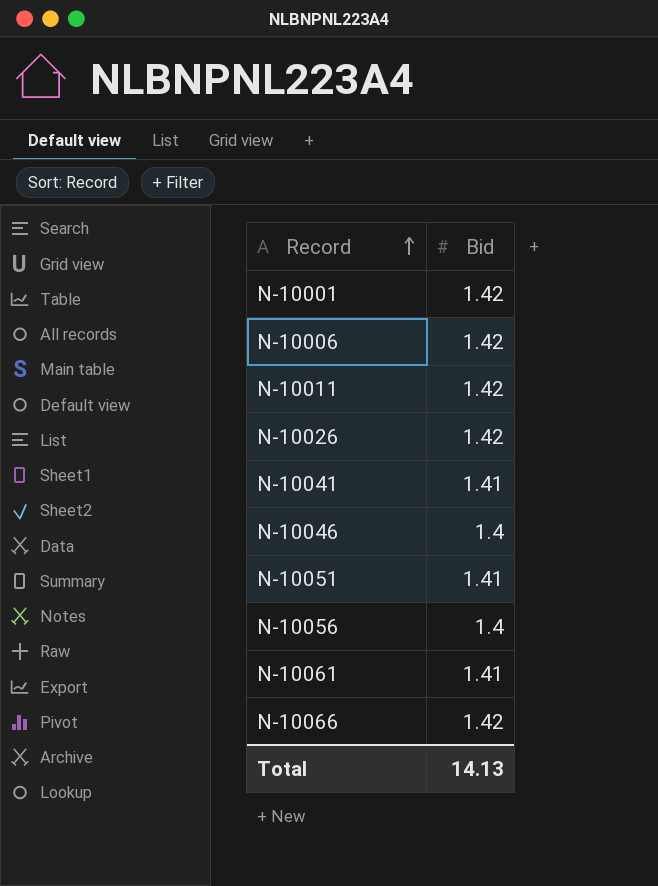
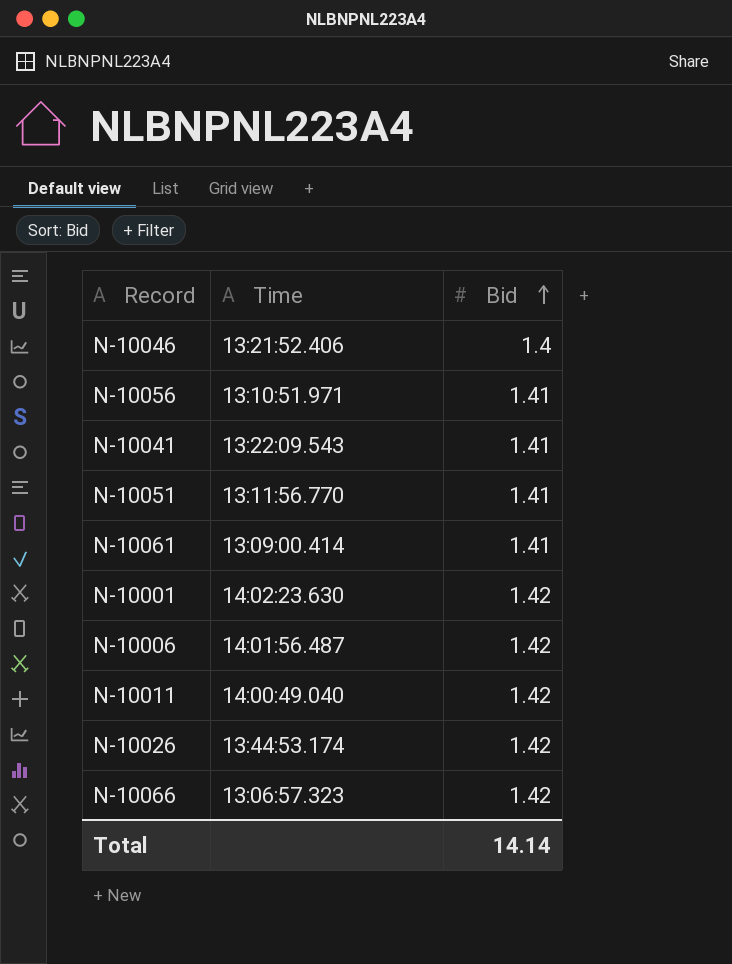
row order: Record ascending -> Bid ascending
column Time | position: none -> 2
N-10056 | Bid: 1.4 -> 1.41
Total | Bid: 14.13 -> 14.14

